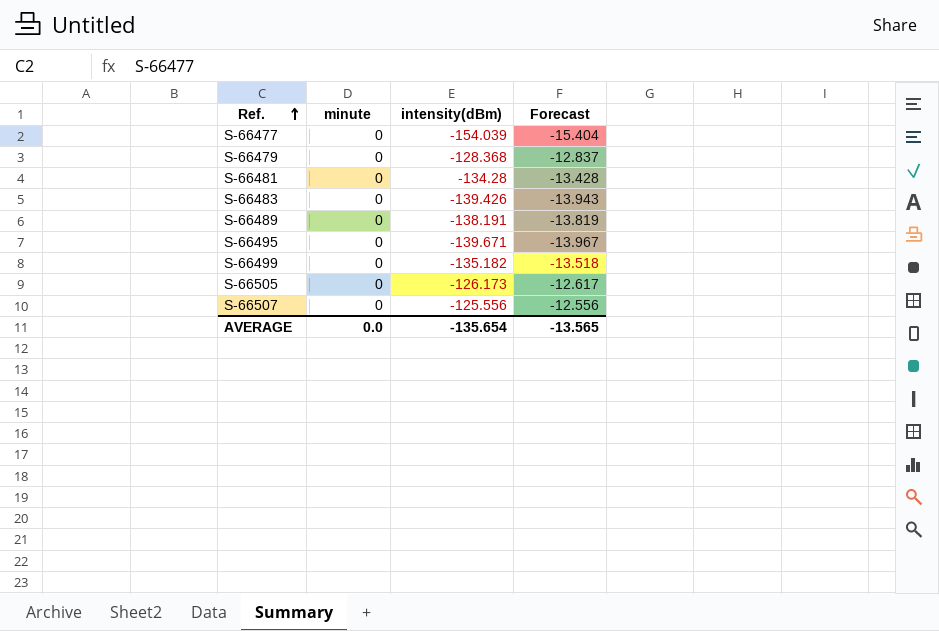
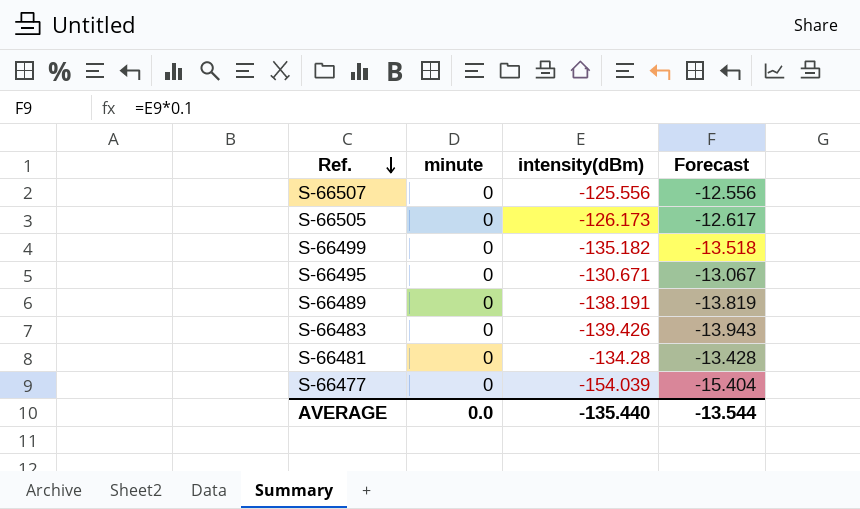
row order: Ref. ascending -> Ref. descending
row S-66479: 0 | -128.368 | -12.837 -> none
S-66495 | intensity(dBm): -139.671 -> -130.671
S-66495 | Forecast: -13.967 -> -13.067
AVERAGE | intensity(dBm): -135.654 -> -135.440
AVERAGE | Forecast: -13.565 -> -13.544

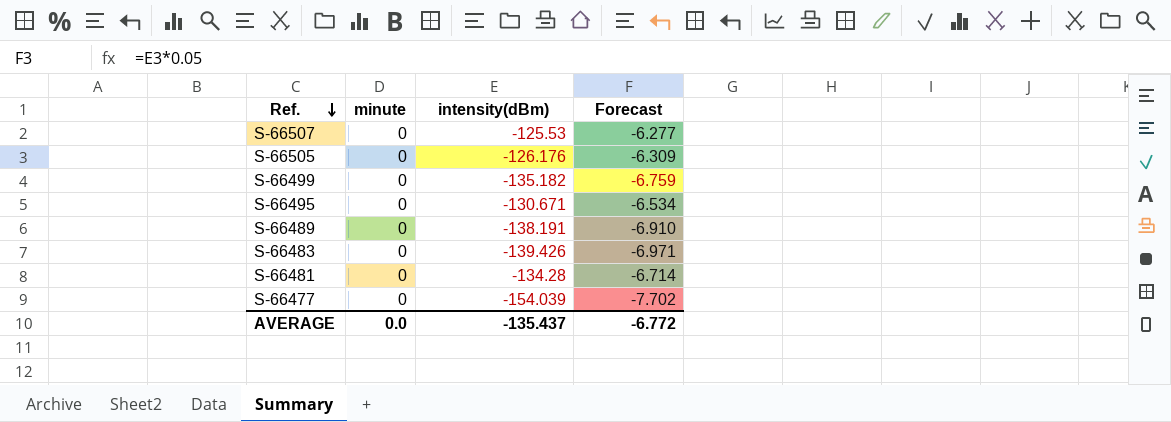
column Forecast | formula: [intensity(dBm)] * 0.1 -> [intensity(dBm)] * 0.05
S-66507 | intensity(dBm): -125.556 -> -125.53
S-66505 | intensity(dBm): -126.173 -> -126.176
AVERAGE | intensity(dBm): -135.440 -> -135.437
AVERAGE | Forecast: -13.544 -> -6.772

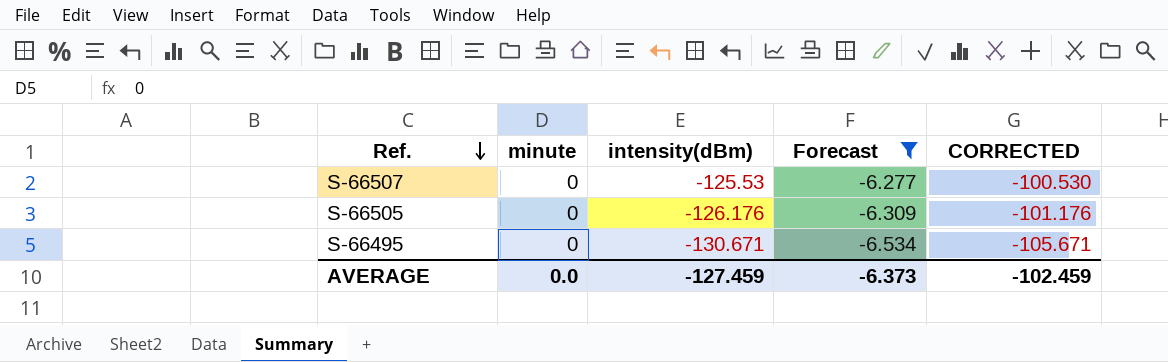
filter: none -> Forecast >= -6.534
column CORRECTED | formula: none -> [intensity(dBm)] + 25
AVERAGE | intensity(dBm): -135.437 -> -127.459
AVERAGE | Forecast: -6.772 -> -6.373

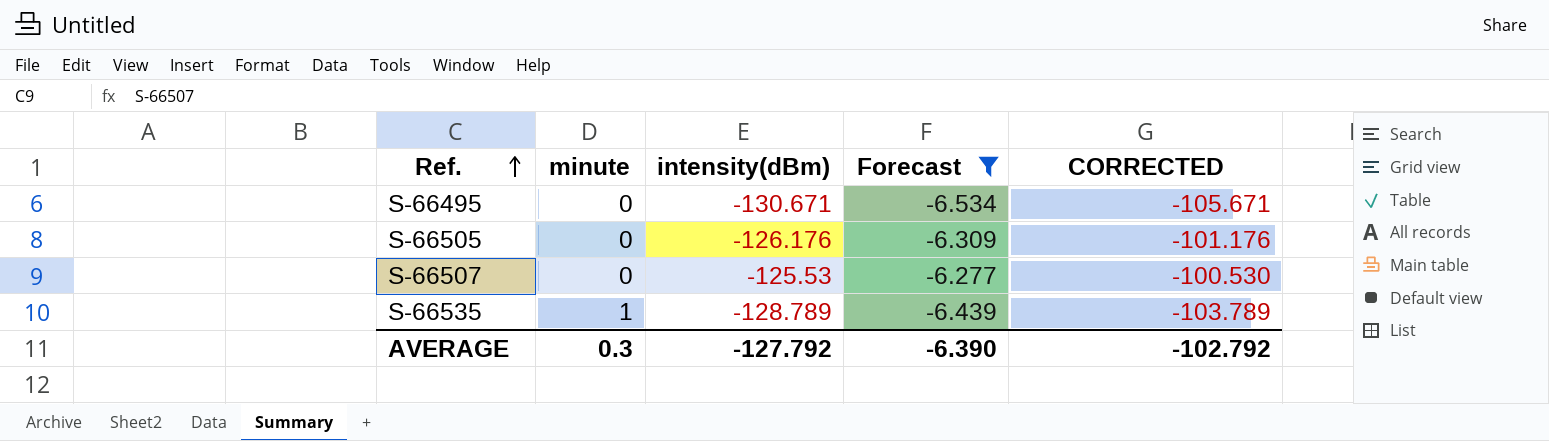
row order: Ref. descending -> Ref. ascending
row S-66535: none -> 1 | -128.789 | -6.439 | -103.789
AVERAGE | minute: 0.0 -> 0.3
AVERAGE | intensity(dBm): -127.459 -> -127.792
AVERAGE | Forecast: -6.373 -> -6.390
AVERAGE | CORRECTED: -102.459 -> -102.792

